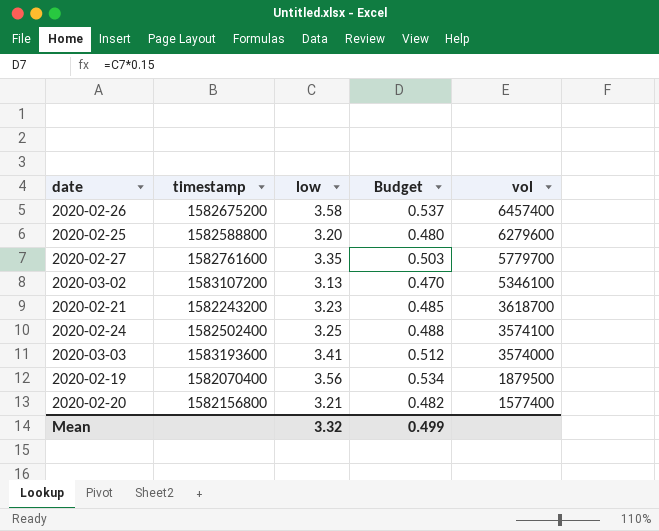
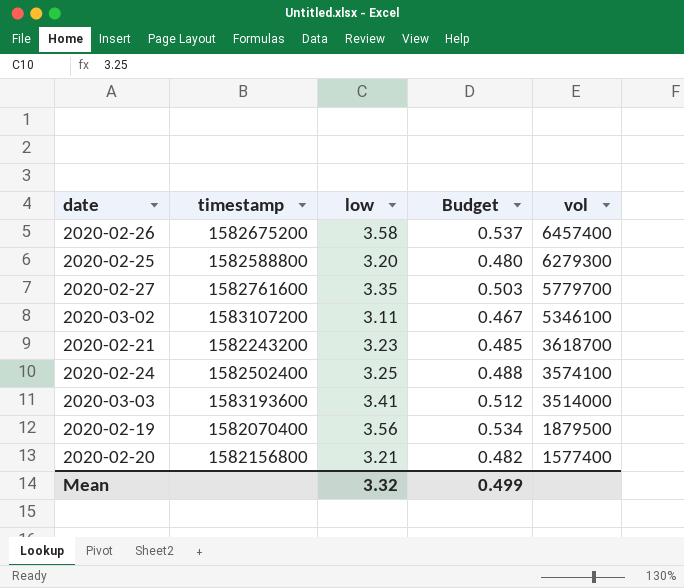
2020-02-25 | vol: 6279600 -> 6279300
2020-03-02 | low: 3.13 -> 3.11
2020-03-02 | Budget: 0.470 -> 0.467
2020-03-03 | vol: 3574000 -> 3514000

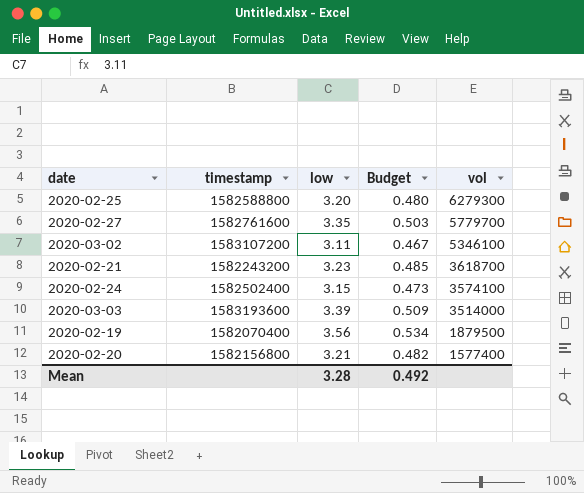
row 2020-02-26: 1582675200 | 3.58 | 0.537 | 6457400 -> none
2020-02-24 | low: 3.25 -> 3.15
2020-02-24 | Budget: 0.488 -> 0.473
2020-03-03 | low: 3.41 -> 3.39
2020-03-03 | Budget: 0.512 -> 0.509
Mean | low: 3.32 -> 3.28
Mean | Budget: 0.499 -> 0.492

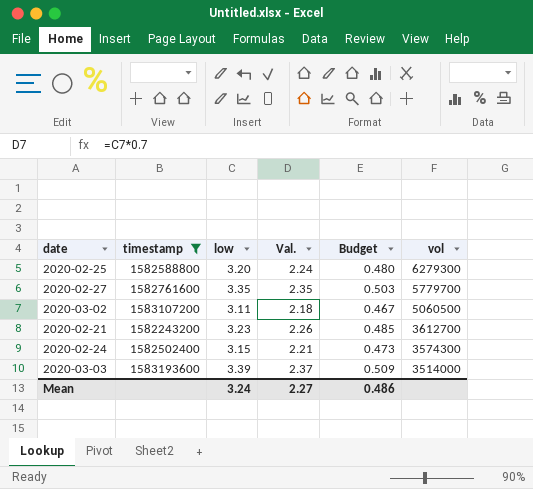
filter: none -> timestamp >= 1582243200
column Val. | formula: none -> [low] * 0.7
2020-03-02 | vol: 5346100 -> 5060500
2020-02-21 | vol: 3618700 -> 3612700
2020-02-24 | vol: 3574100 -> 3574300
Mean | low: 3.28 -> 3.24
Mean | Budget: 0.492 -> 0.486

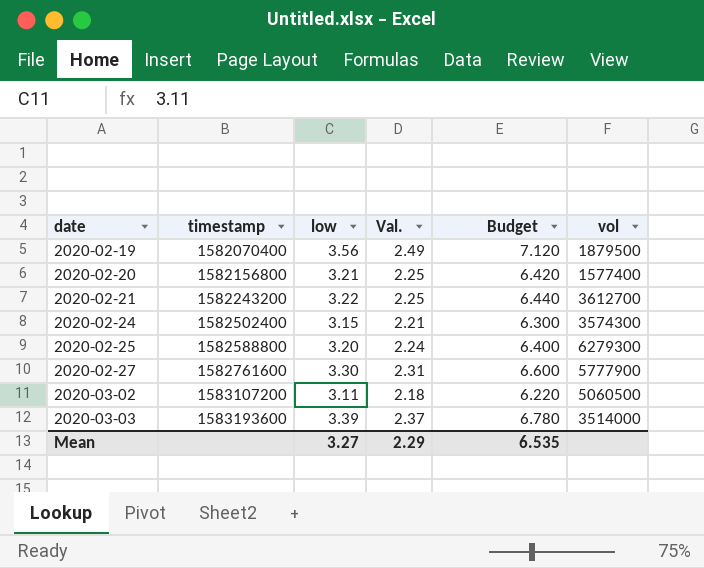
filter: timestamp >= 1582243200 -> none
row order: vol descending -> date ascending
column Budget | formula: [low] * 0.15 -> [low] * 2
2020-02-21 | low: 3.23 -> 3.22
2020-02-21 | Val.: 2.26 -> 2.25
2020-02-27 | low: 3.35 -> 3.30
2020-02-27 | Val.: 2.35 -> 2.31
2020-02-27 | vol: 5779700 -> 5777900
Mean | low: 3.24 -> 3.27
Mean | Val.: 2.27 -> 2.29
Mean | Budget: 0.486 -> 6.535

